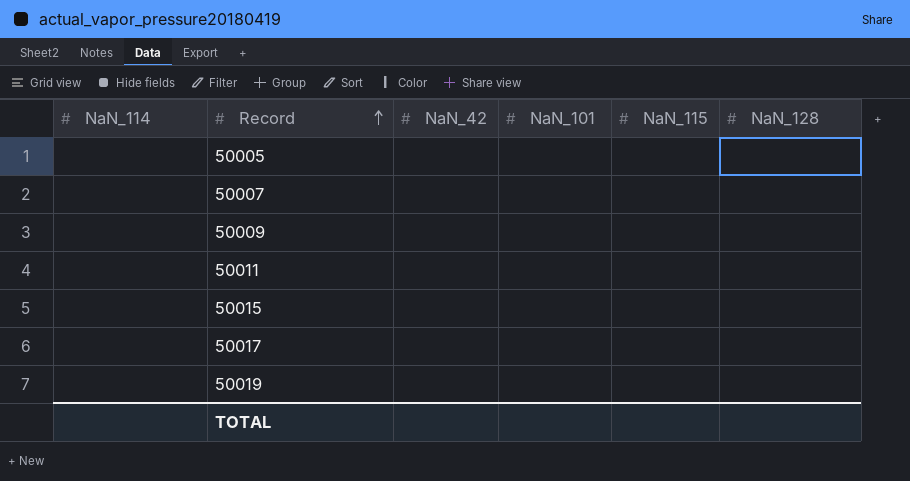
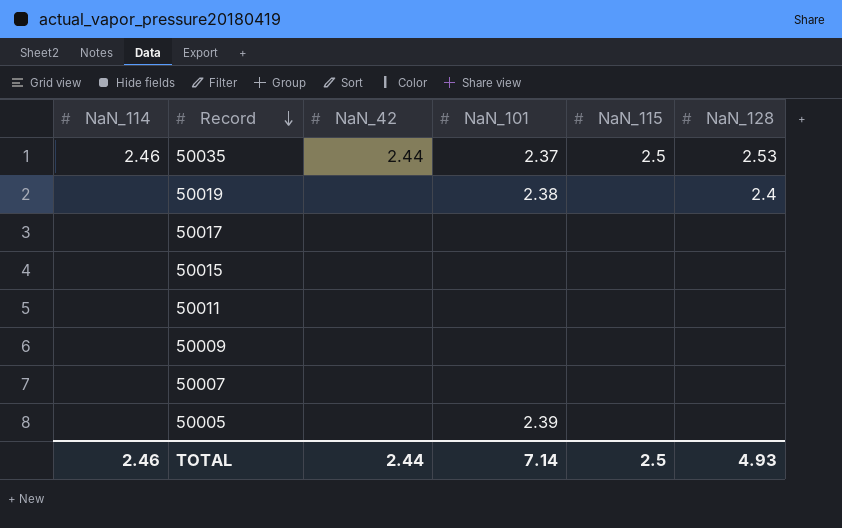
row order: Record ascending -> Record descending
row 50035: none -> 2.46 | 2.44 | 2.37 | 2.5 | 2.53
50019 | NaN_101: none -> 2.38
50019 | NaN_128: none -> 2.4
50005 | NaN_101: none -> 2.39
TOTAL | NaN_114: none -> 2.46
TOTAL | NaN_42: none -> 2.44
TOTAL | NaN_101: none -> 7.14
TOTAL | NaN_115: none -> 2.5
TOTAL | NaN_128: none -> 4.93

